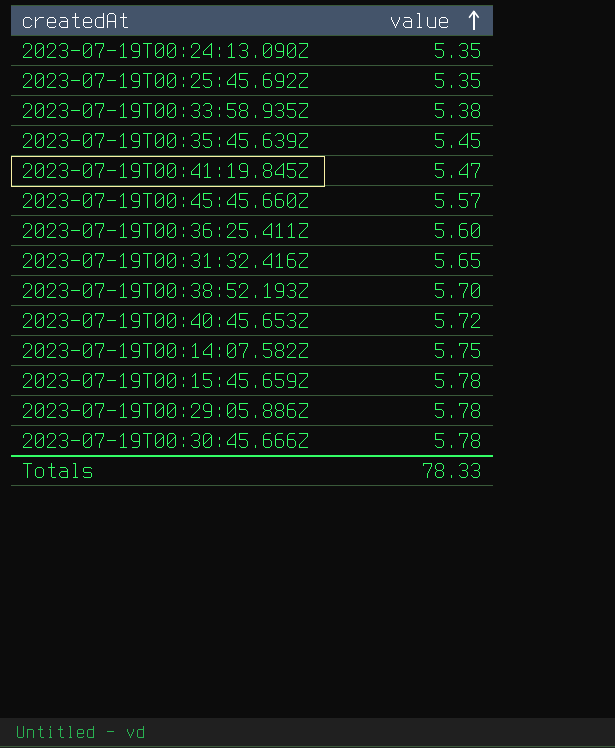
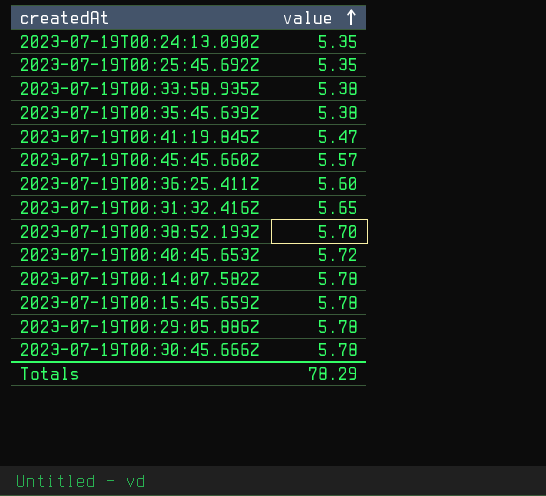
2023-07-19T00:35:45.639Z | value: 5.45 -> 5.38
2023-07-19T00:14:07.582Z | value: 5.75 -> 5.78
Totals | value: 78.33 -> 78.29

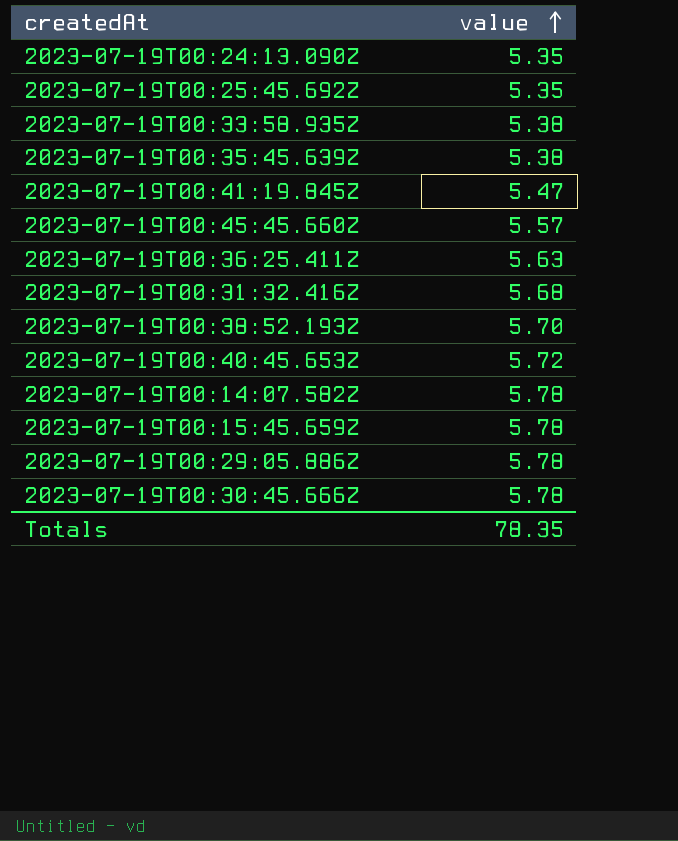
2023-07-19T00:36:25.411Z | value: 5.60 -> 5.63
2023-07-19T00:31:32.416Z | value: 5.65 -> 5.68
Totals | value: 78.29 -> 78.35

